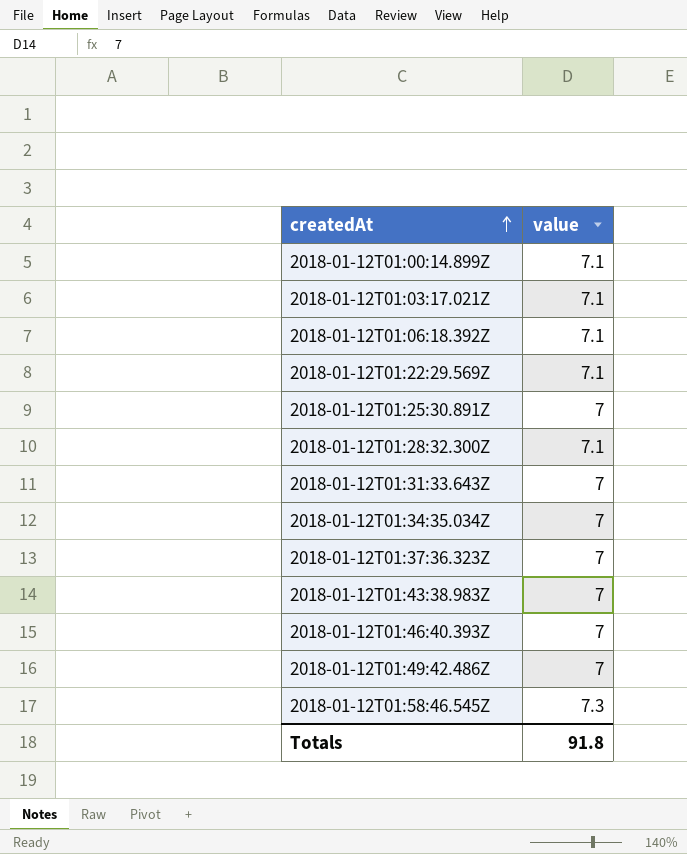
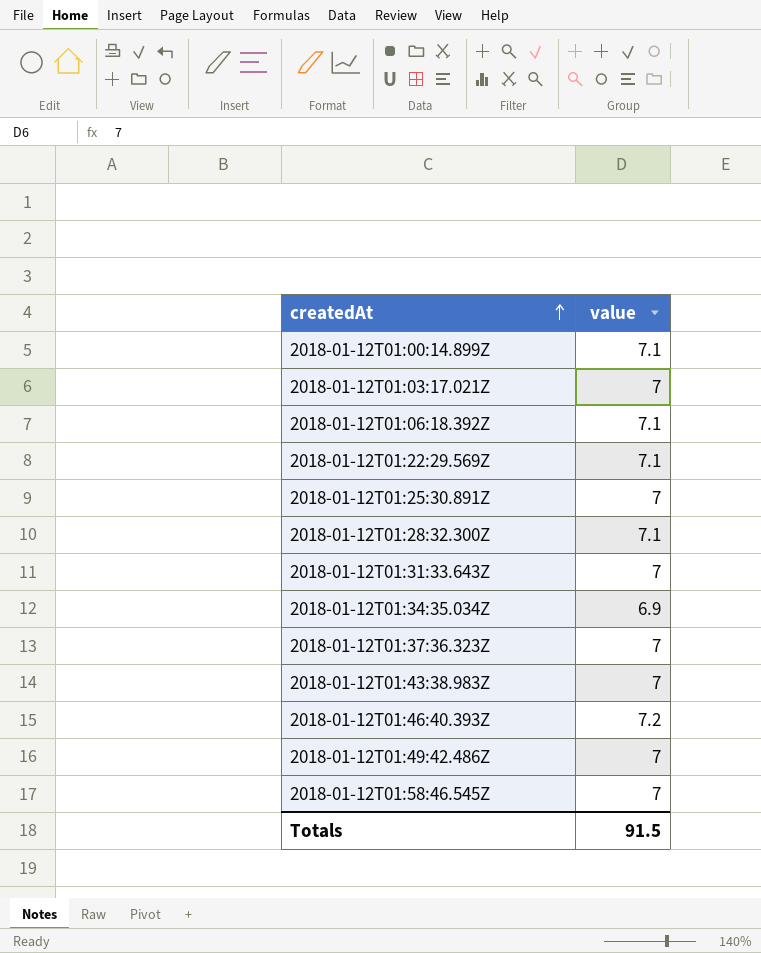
2018-01-12T01:03:17.021Z | value: 7.1 -> 7
2018-01-12T01:34:35.034Z | value: 7 -> 6.9
2018-01-12T01:46:40.393Z | value: 7 -> 7.2
2018-01-12T01:58:46.545Z | value: 7.3 -> 7
Totals | value: 91.8 -> 91.5

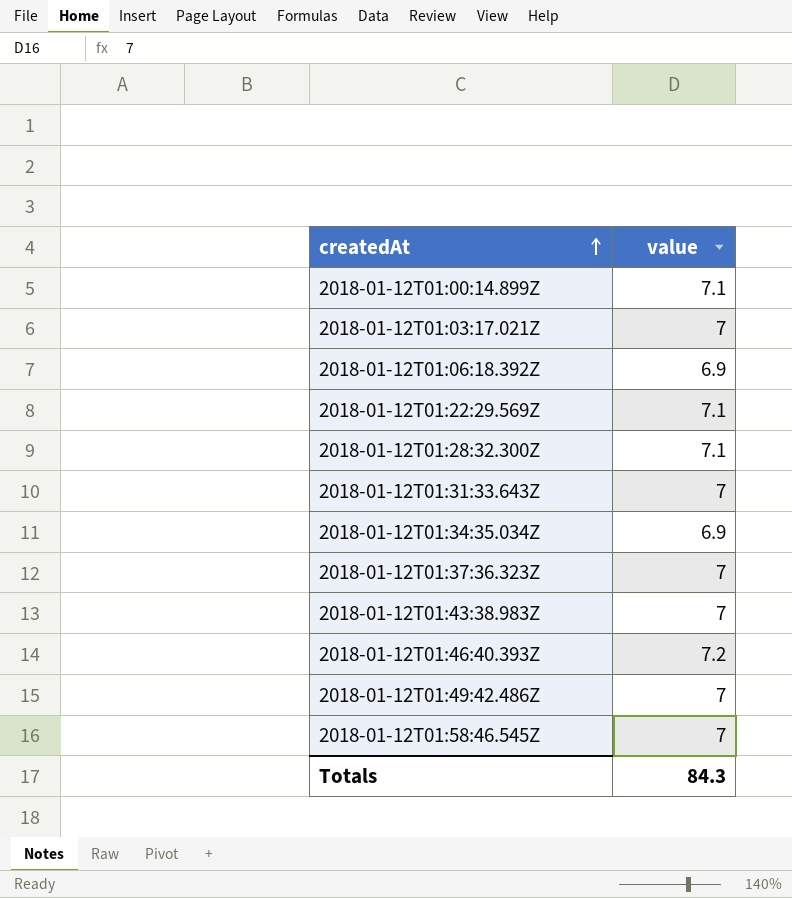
row 2018-01-12T01:25:30.891Z: 7 -> none
2018-01-12T01:06:18.392Z | value: 7.1 -> 6.9
Totals | value: 91.5 -> 84.3

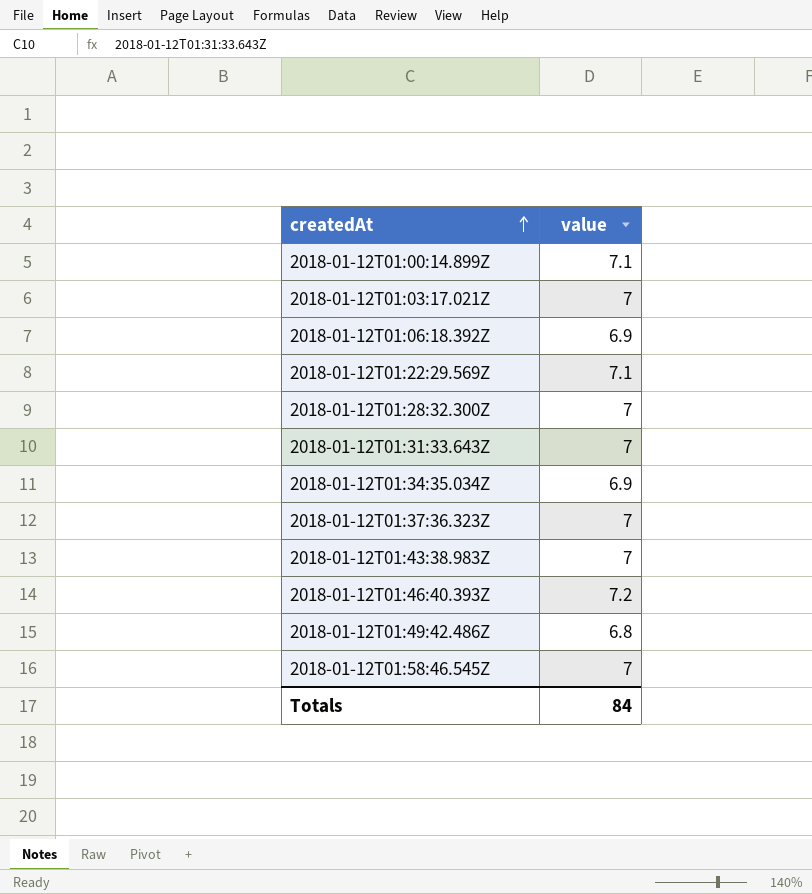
2018-01-12T01:28:32.300Z | value: 7.1 -> 7
2018-01-12T01:49:42.486Z | value: 7 -> 6.8
Totals | value: 84.3 -> 84

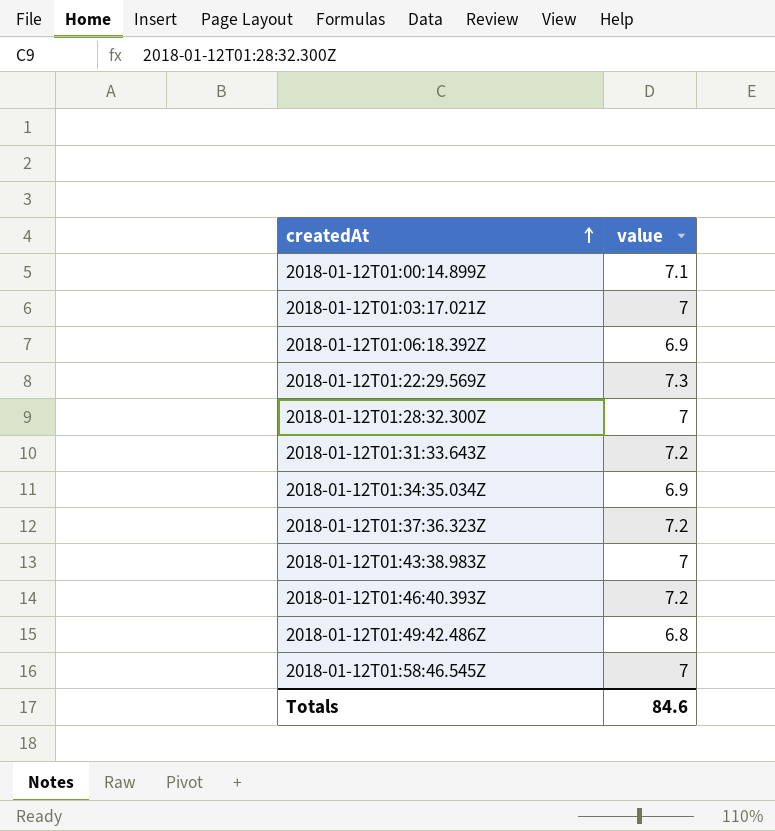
2018-01-12T01:22:29.569Z | value: 7.1 -> 7.3
2018-01-12T01:31:33.643Z | value: 7 -> 7.2
2018-01-12T01:37:36.323Z | value: 7 -> 7.2
Totals | value: 84 -> 84.6

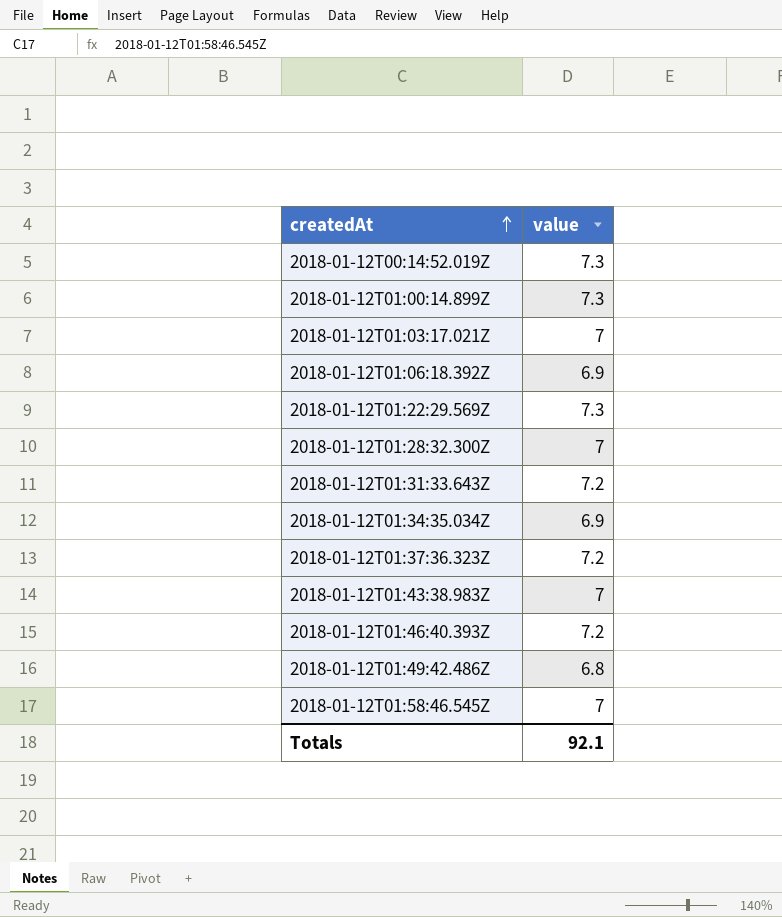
row 2018-01-12T00:14:52.019Z: none -> 7.3
2018-01-12T01:00:14.899Z | value: 7.1 -> 7.3
Totals | value: 84.6 -> 92.1

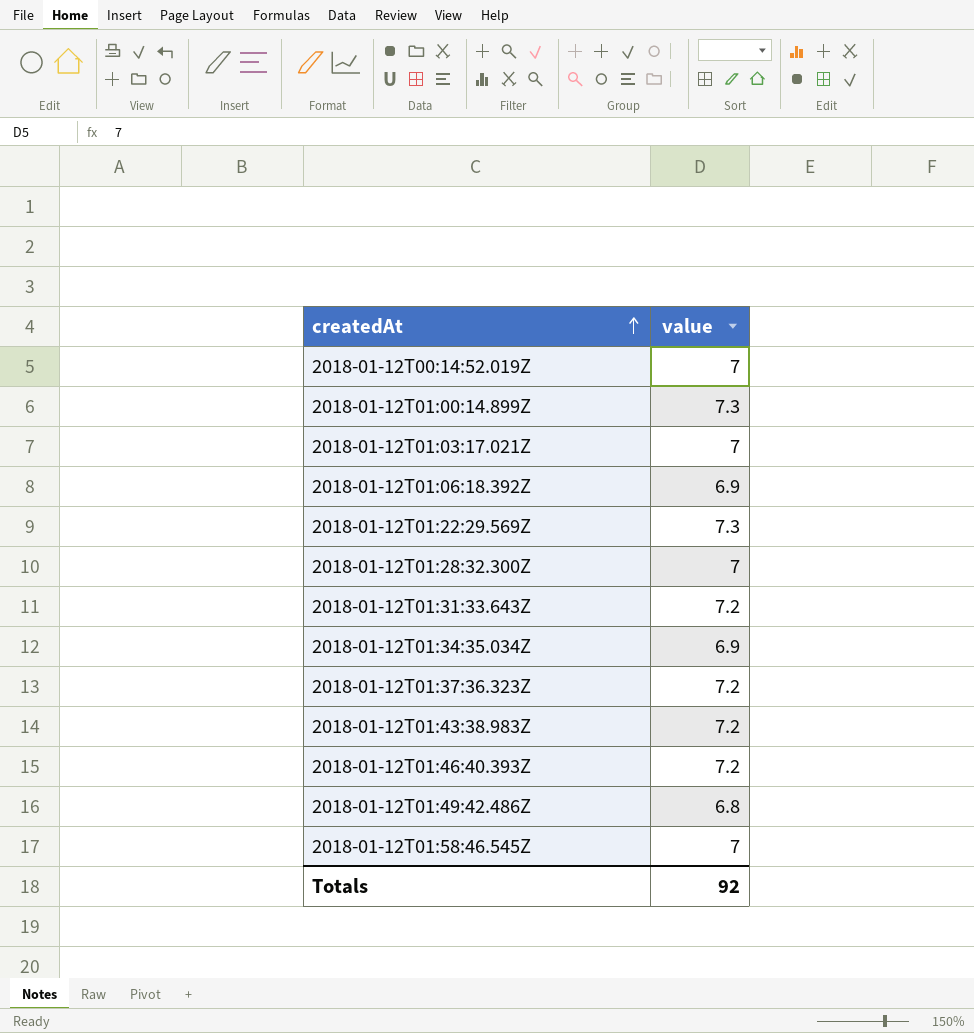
2018-01-12T00:14:52.019Z | value: 7.3 -> 7
2018-01-12T01:43:38.983Z | value: 7 -> 7.2
Totals | value: 92.1 -> 92

